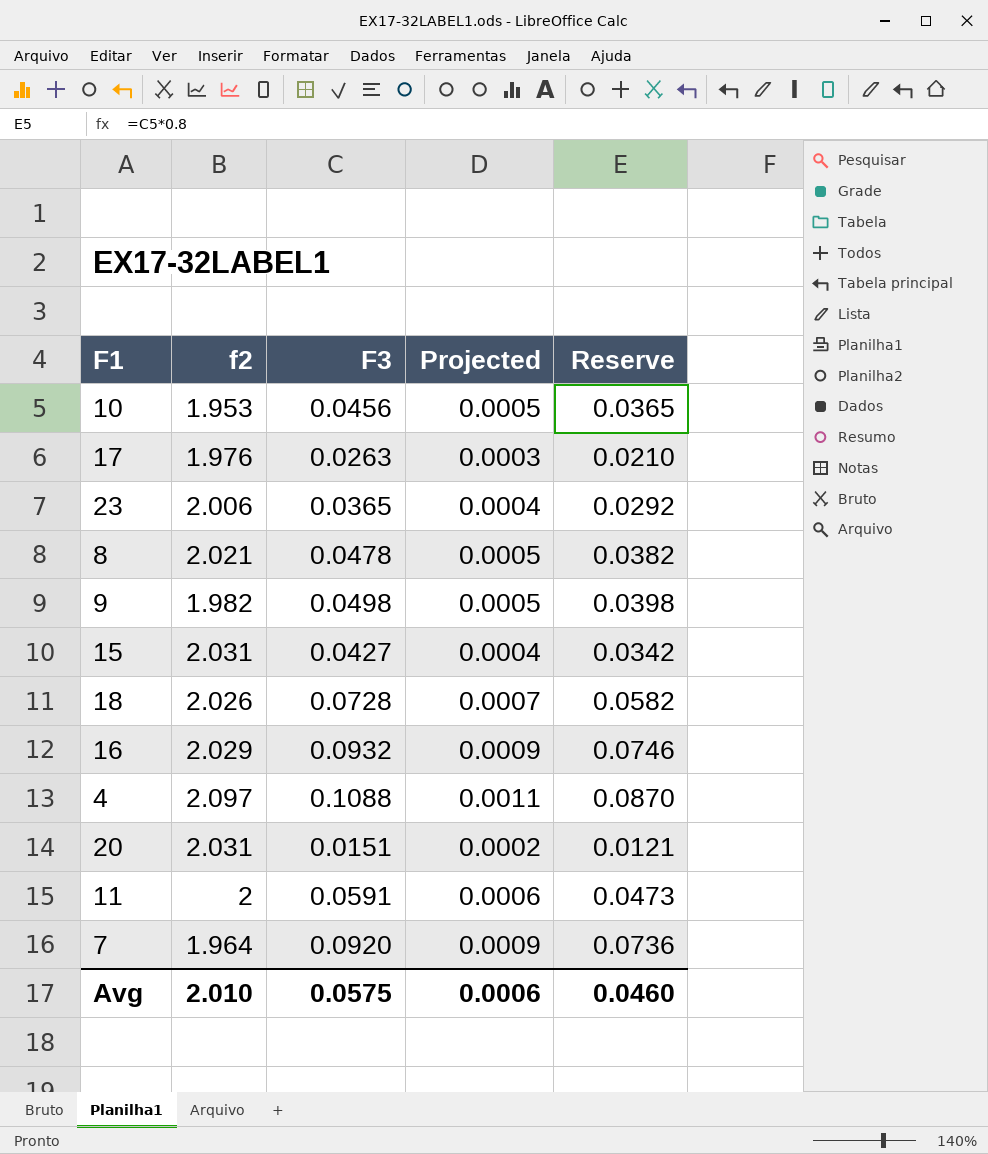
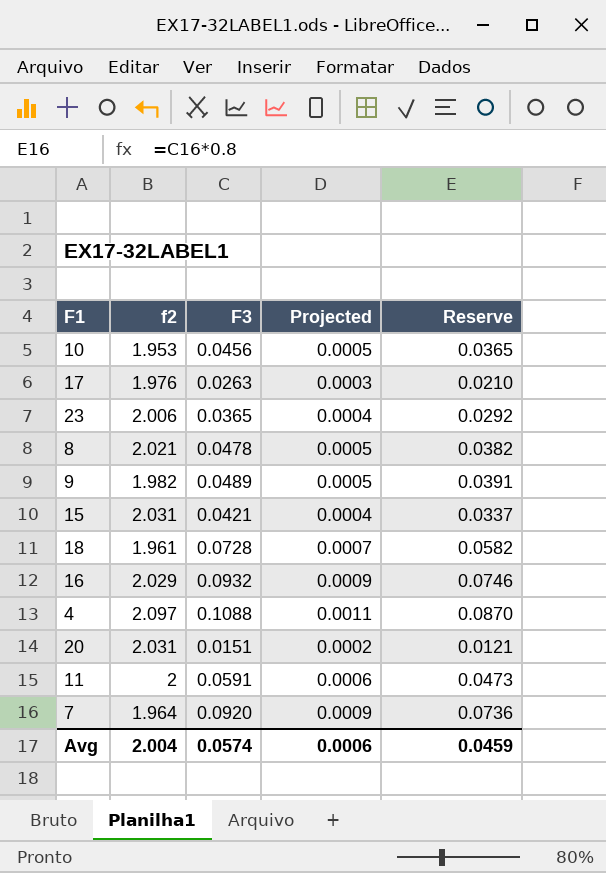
9 | F3: 0.0498 -> 0.0489
9 | Reserve: 0.0398 -> 0.0391
15 | F3: 0.0427 -> 0.0421
15 | Reserve: 0.0342 -> 0.0337
18 | f2: 2.026 -> 1.961
Avg | f2: 2.010 -> 2.004
Avg | F3: 0.0575 -> 0.0574
Avg | Reserve: 0.0460 -> 0.0459

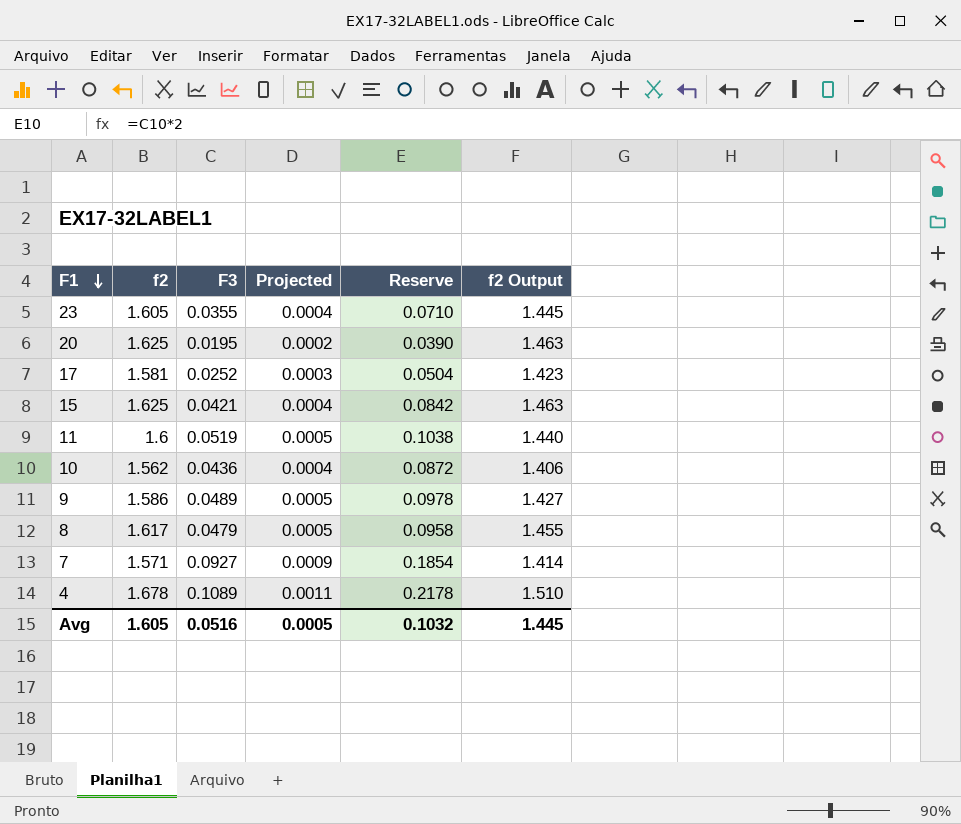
row order: none -> F1 descending
column Reserve | formula: [F3] * 0.8 -> [F3] * 2
column f2 Output | formula: none -> [f2] * 0.9
row 18: 1.961 | 0.0728 | 0.0007 | 0.0582 -> none
row 16: 2.029 | 0.0932 | 0.0009 | 0.0746 -> none
23 | f2: 2.006 -> 1.605
23 | F3: 0.0365 -> 0.0355
20 | f2: 2.031 -> 1.625
20 | F3: 0.0151 -> 0.0195
17 | f2: 1.976 -> 1.581
17 | F3: 0.0263 -> 0.0252
15 | f2: 2.031 -> 1.625
11 | f2: 2 -> 1.6
11 | F3: 0.0591 -> 0.0519
11 | Projected: 0.0006 -> 0.0005
10 | f2: 1.953 -> 1.562
10 | F3: 0.0456 -> 0.0436
10 | Projected: 0.0005 -> 0.0004
9 | f2: 1.982 -> 1.586
8 | f2: 2.021 -> 1.617
8 | F3: 0.0478 -> 0.0479
7 | f2: 1.964 -> 1.571
7 | F3: 0.0920 -> 0.0927
4 | f2: 2.097 -> 1.678
4 | F3: 0.1088 -> 0.1089
Avg | f2: 2.004 -> 1.605
Avg | F3: 0.0574 -> 0.0516
Avg | Projected: 0.0006 -> 0.0005
Avg | Reserve: 0.0459 -> 0.1032

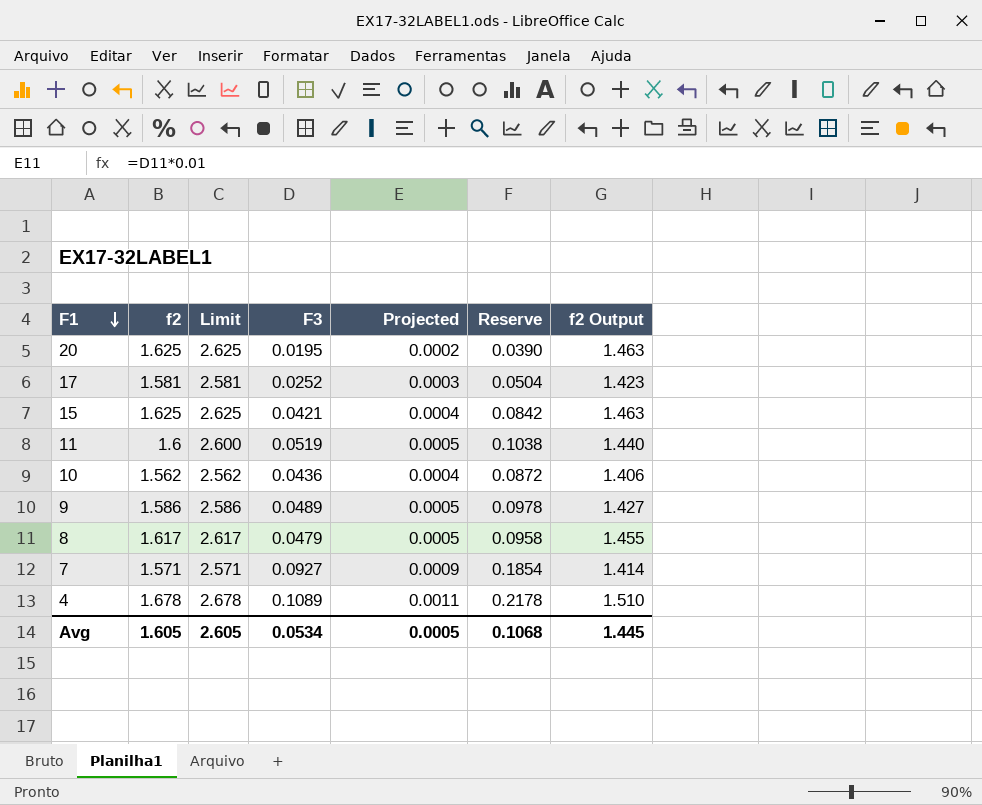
column Limit | formula: none -> [f2] + 1
row 23: 1.605 | 0.0355 | 0.0004 | 0.0710 | 1.445 -> none
Avg | F3: 0.0516 -> 0.0534
Avg | Reserve: 0.1032 -> 0.1068

